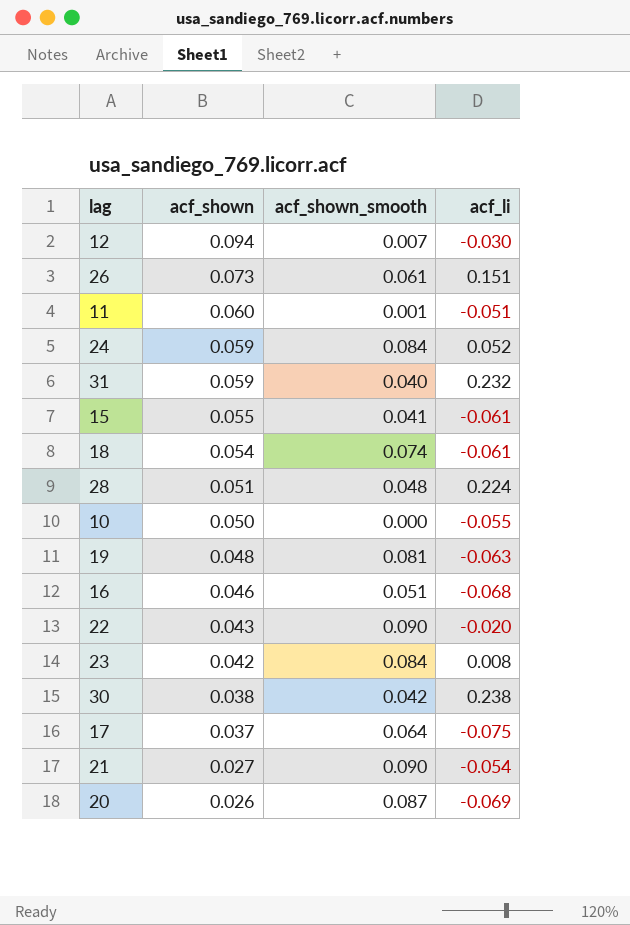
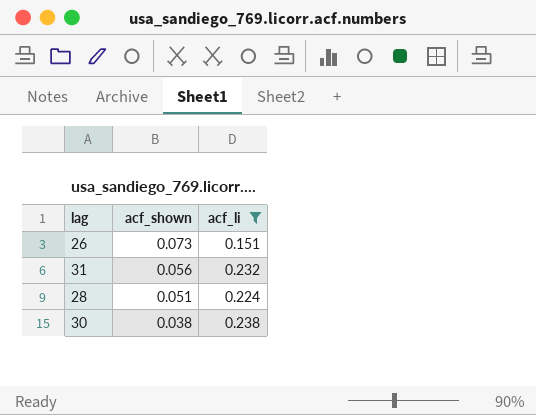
filter: none -> acf_li >= 0.151
column acf_shown_smooth | position: 3 -> none
31 | acf_shown: 0.059 -> 0.056

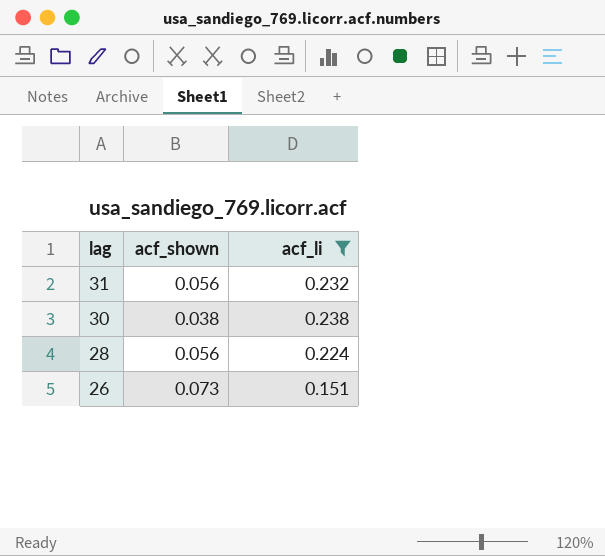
row order: acf_shown descending -> lag descending
28 | acf_shown: 0.051 -> 0.056

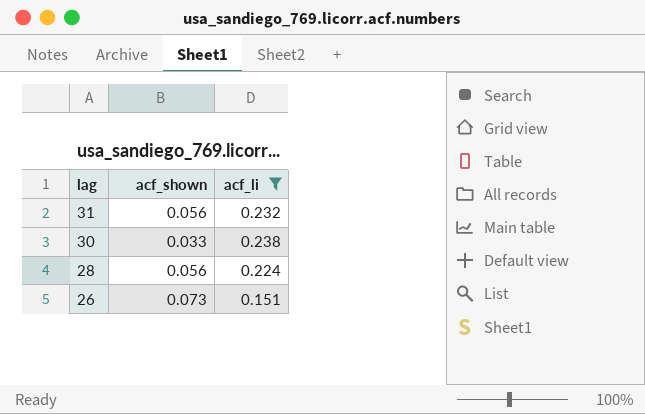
30 | acf_shown: 0.038 -> 0.033

